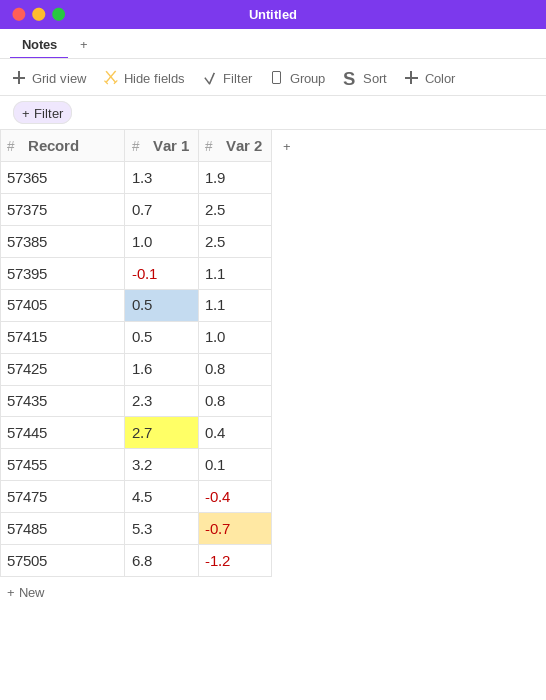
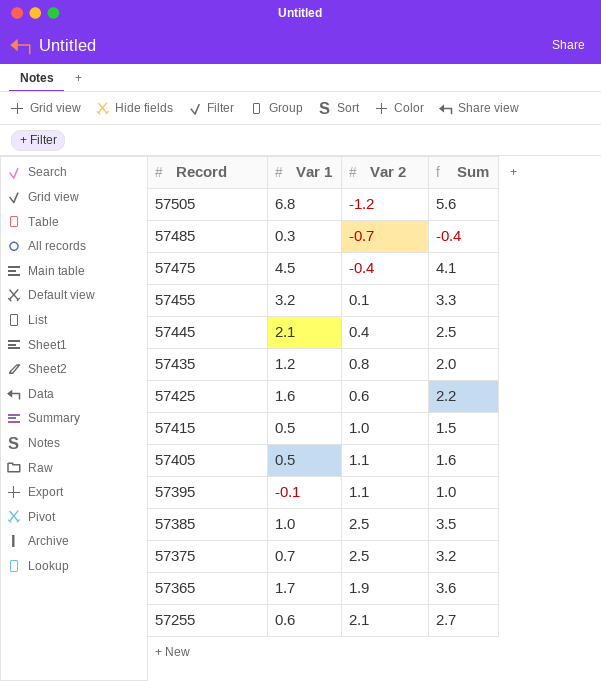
row order: Record ascending -> Record descending
column Sum | formula: none -> [Var 1] + [Var 2]
57485 | Var 1: 5.3 -> 0.3
57445 | Var 1: 2.7 -> 2.1
57435 | Var 1: 2.3 -> 1.2
57425 | Var 2: 0.8 -> 0.6
57365 | Var 1: 1.3 -> 1.7
row 57255: none -> 0.6 | 2.1 | 2.7

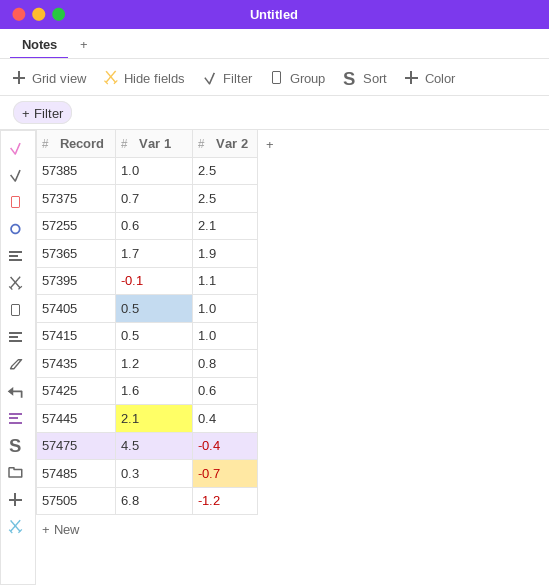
row order: Record descending -> Var 2 descending
column Sum | formula: [Var 1] + [Var 2] -> none
row 57455: 3.2 | 0.1 | 3.3 -> none
57405 | Var 2: 1.1 -> 1.0

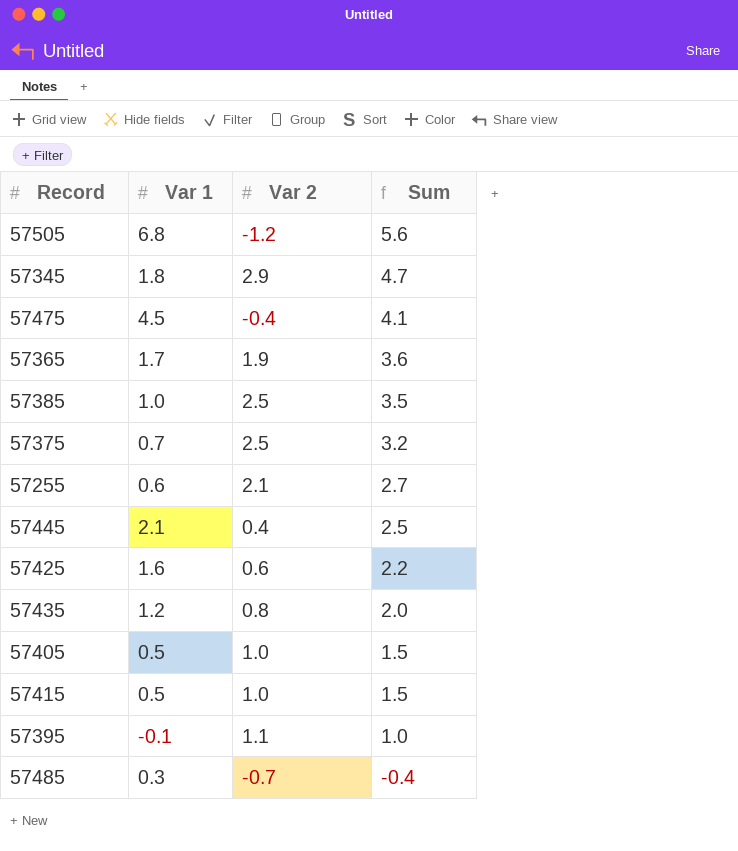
row order: Var 2 descending -> Sum descending
column Sum | formula: none -> [Var 1] + [Var 2]
row 57345: none -> 1.8 | 2.9 | 4.7

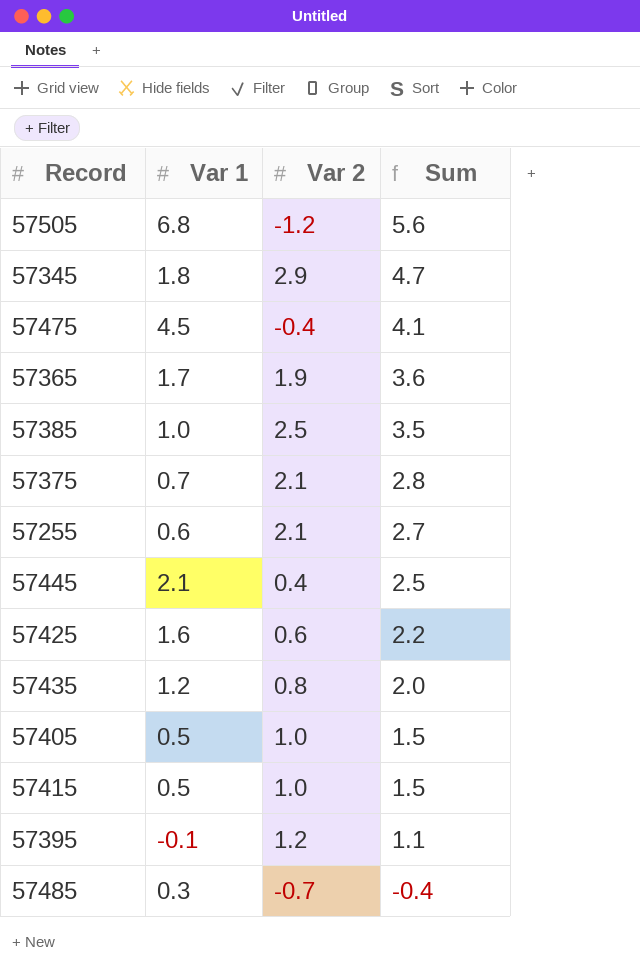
57375 | Var 2: 2.5 -> 2.1
57375 | Sum: 3.2 -> 2.8
57395 | Var 2: 1.1 -> 1.2
57395 | Sum: 1.0 -> 1.1

